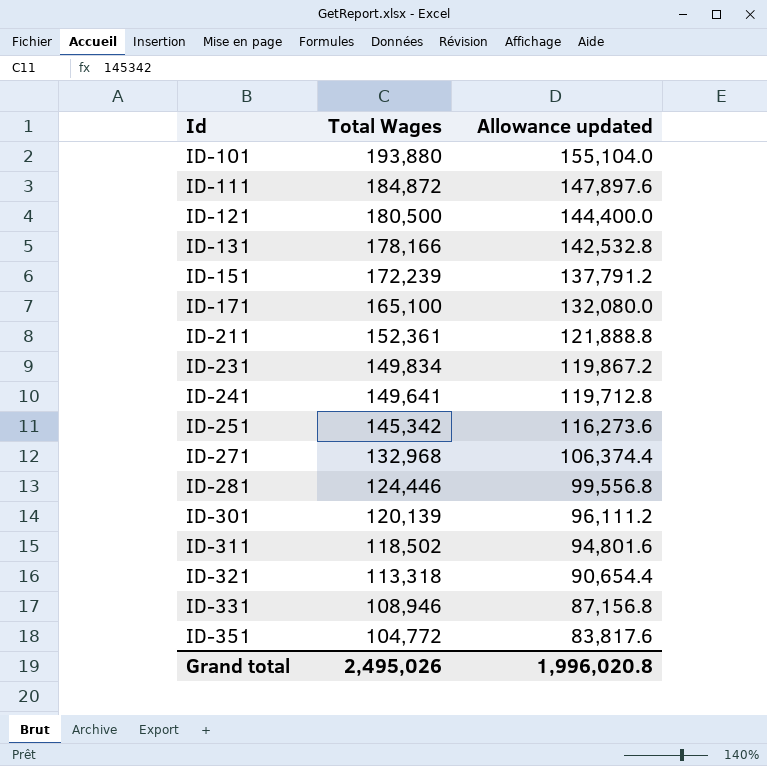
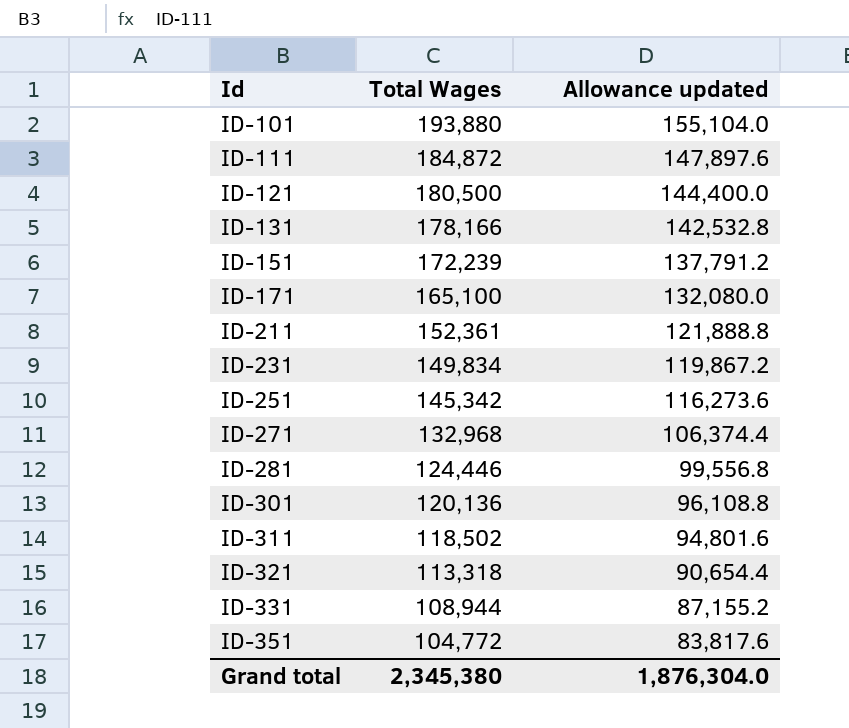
row ID-241: 149,641 | 119,712.8 -> none
ID-301 | Total Wages: 120,139 -> 120,136
ID-301 | Allowance updated: 96,111.2 -> 96,108.8
ID-331 | Total Wages: 108,946 -> 108,944
ID-331 | Allowance updated: 87,156.8 -> 87,155.2
Grand total | Total Wages: 2,495,026 -> 2,345,380
Grand total | Allowance updated: 1,996,020.8 -> 1,876,304.0

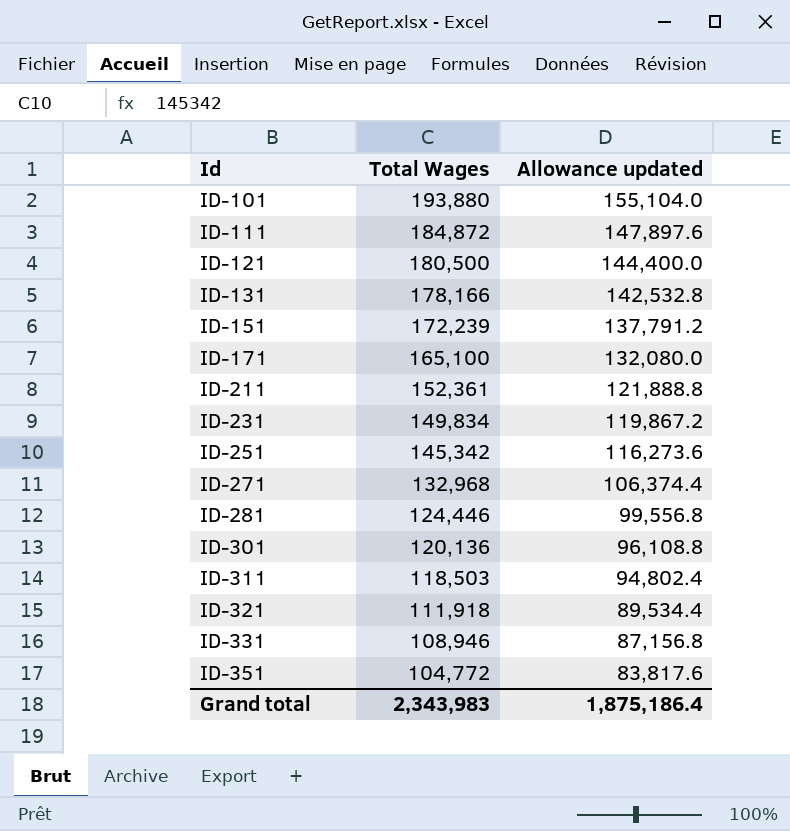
ID-311 | Total Wages: 118,502 -> 118,503
ID-311 | Allowance updated: 94,801.6 -> 94,802.4
ID-321 | Total Wages: 113,318 -> 111,918
ID-321 | Allowance updated: 90,654.4 -> 89,534.4
ID-331 | Total Wages: 108,944 -> 108,946
ID-331 | Allowance updated: 87,155.2 -> 87,156.8
Grand total | Total Wages: 2,345,380 -> 2,343,983
Grand total | Allowance updated: 1,876,304.0 -> 1,875,186.4

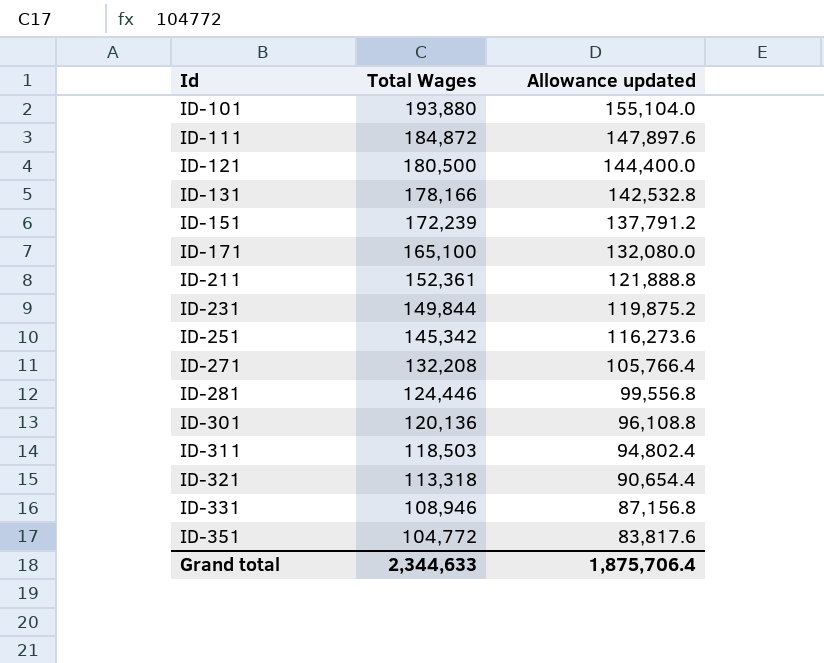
ID-231 | Total Wages: 149,834 -> 149,844
ID-231 | Allowance updated: 119,867.2 -> 119,875.2
ID-271 | Total Wages: 132,968 -> 132,208
ID-271 | Allowance updated: 106,374.4 -> 105,766.4
ID-321 | Total Wages: 111,918 -> 113,318
ID-321 | Allowance updated: 89,534.4 -> 90,654.4
Grand total | Total Wages: 2,343,983 -> 2,344,633
Grand total | Allowance updated: 1,875,186.4 -> 1,875,706.4

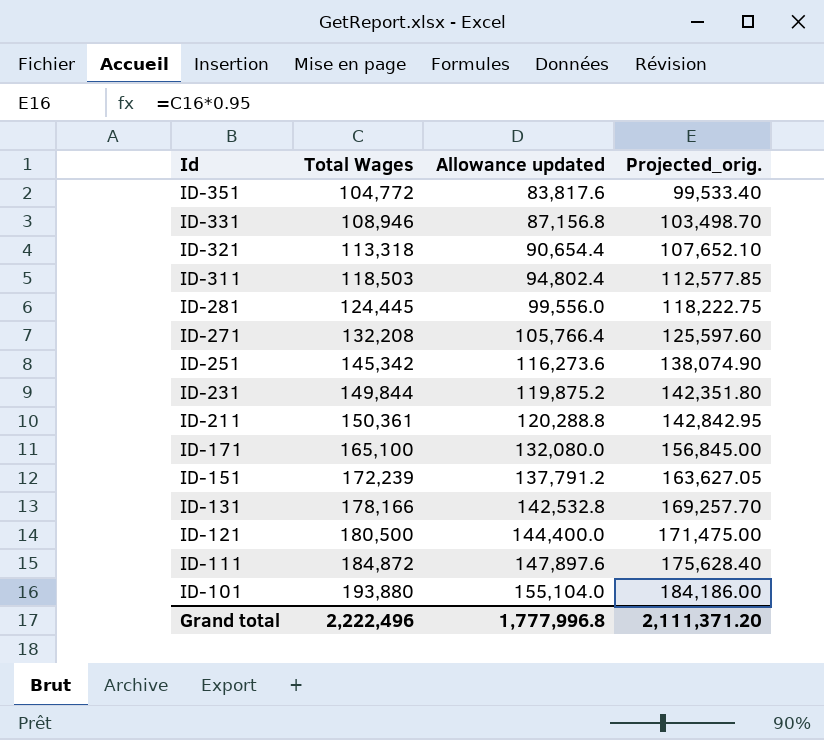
row order: Id ascending -> Id descending
column Projected_orig. | formula: none -> [Total Wages] * 0.95
row ID-301: 120,136 | 96,108.8 -> none
ID-281 | Total Wages: 124,446 -> 124,445
ID-281 | Allowance updated: 99,556.8 -> 99,556.0
ID-211 | Total Wages: 152,361 -> 150,361
ID-211 | Allowance updated: 121,888.8 -> 120,288.8
Grand total | Total Wages: 2,344,633 -> 2,222,496
Grand total | Allowance updated: 1,875,706.4 -> 1,777,996.8

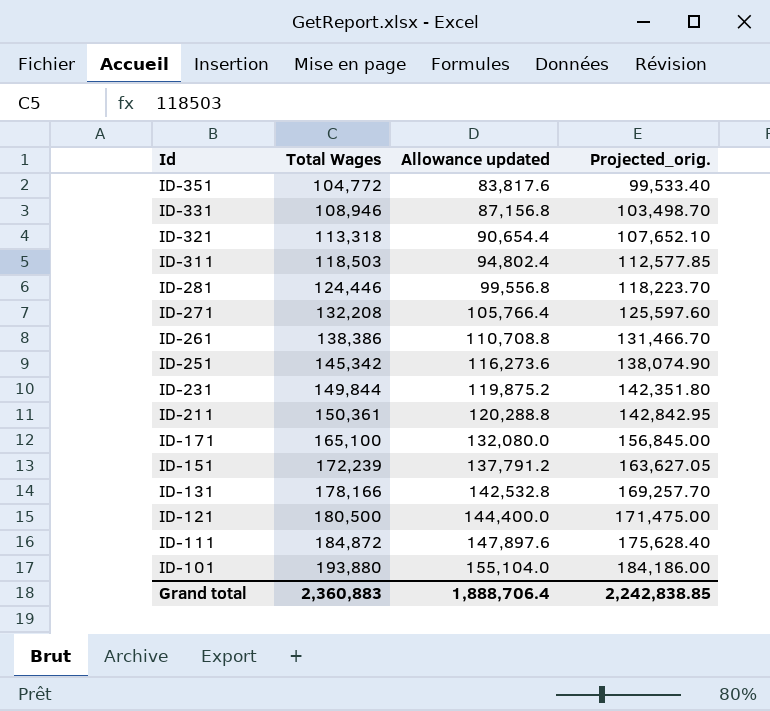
ID-281 | Total Wages: 124,445 -> 124,446
ID-281 | Allowance updated: 99,556.0 -> 99,556.8
ID-281 | Projected_orig.: 118,222.75 -> 118,223.70
row ID-261: none -> 138,386 | 110,708.8 | 131,466.70
Grand total | Total Wages: 2,222,496 -> 2,360,883
Grand total | Allowance updated: 1,777,996.8 -> 1,888,706.4
Grand total | Projected_orig.: 2,111,371.20 -> 2,242,838.85

